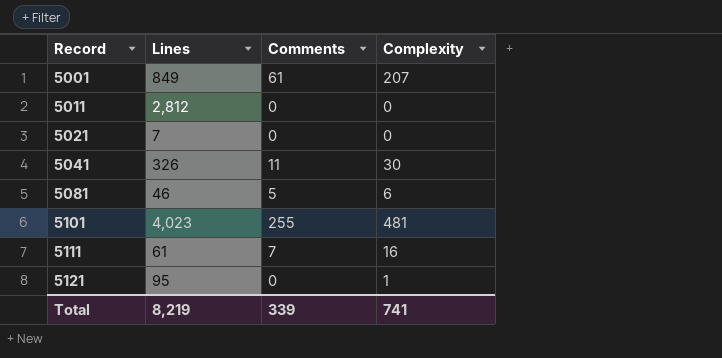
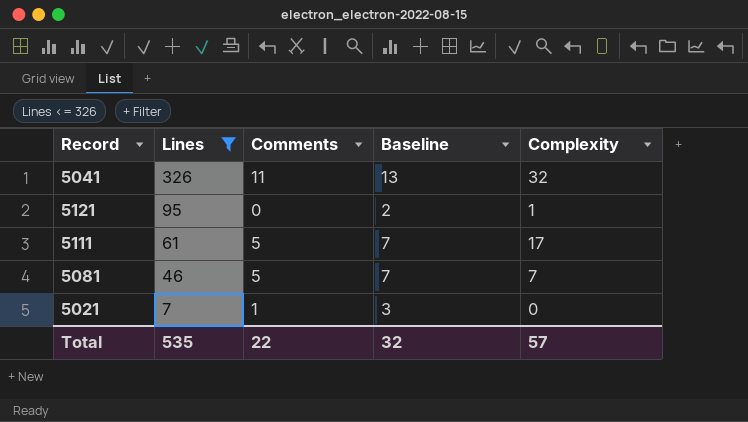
filter: none -> Lines <= 326
row order: Record ascending -> Lines descending
column Baseline | formula: none -> [Comments] + 2
5041 | Complexity: 30 -> 32
5111 | Comments: 7 -> 5
5111 | Complexity: 16 -> 17
5081 | Complexity: 6 -> 7
5021 | Comments: 0 -> 1
Total | Lines: 8,219 -> 535
Total | Comments: 339 -> 22
Total | Complexity: 741 -> 57

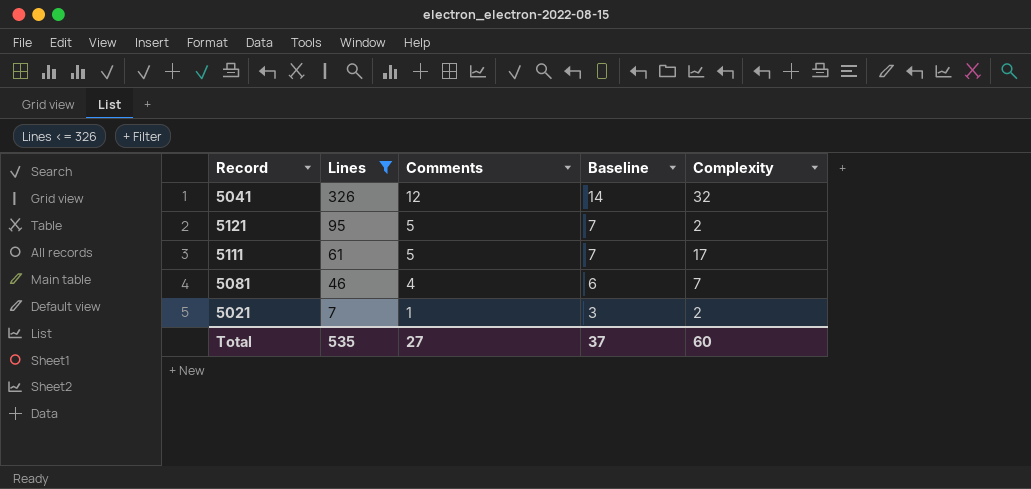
5041 | Comments: 11 -> 12
5041 | Baseline: 13 -> 14
5121 | Comments: 0 -> 5
5121 | Baseline: 2 -> 7
5121 | Complexity: 1 -> 2
5081 | Comments: 5 -> 4
5081 | Baseline: 7 -> 6
5021 | Complexity: 0 -> 2
Total | Comments: 22 -> 27
Total | Baseline: 32 -> 37
Total | Complexity: 57 -> 60

